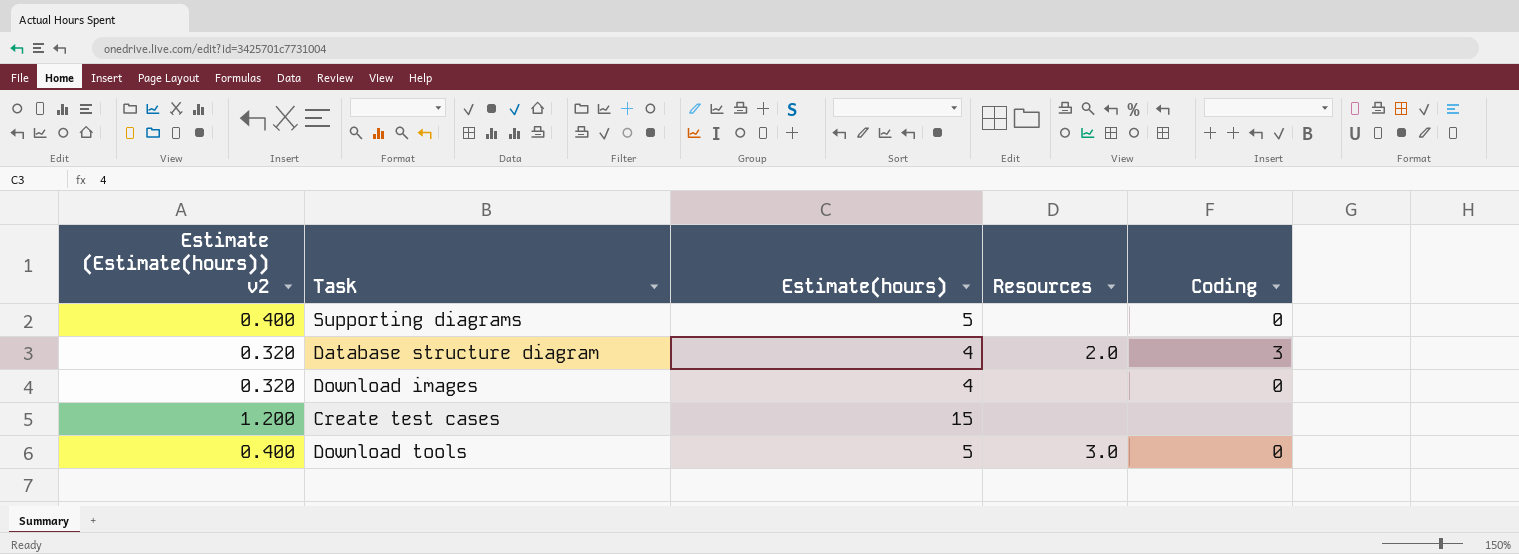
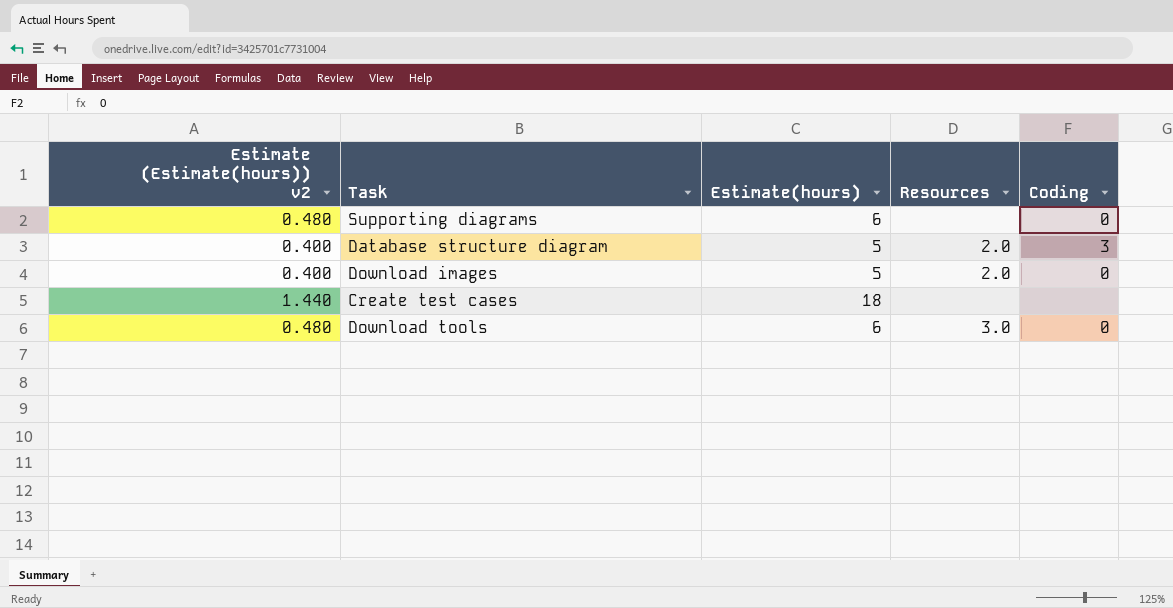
Supporting diagrams | Estimate (Estimate(hours)) v2: 0.400 -> 0.480
Supporting diagrams | Estimate(hours): 5 -> 6
Database structure diagram | Estimate (Estimate(hours)) v2: 0.320 -> 0.400
Database structure diagram | Estimate(hours): 4 -> 5
Download images | Estimate (Estimate(hours)) v2: 0.320 -> 0.400
Download images | Estimate(hours): 4 -> 5
Download images | Resources: none -> 2.0
Create test cases | Estimate (Estimate(hours)) v2: 1.200 -> 1.440
Create test cases | Estimate(hours): 15 -> 18
Download tools | Estimate (Estimate(hours)) v2: 0.400 -> 0.480
Download tools | Estimate(hours): 5 -> 6

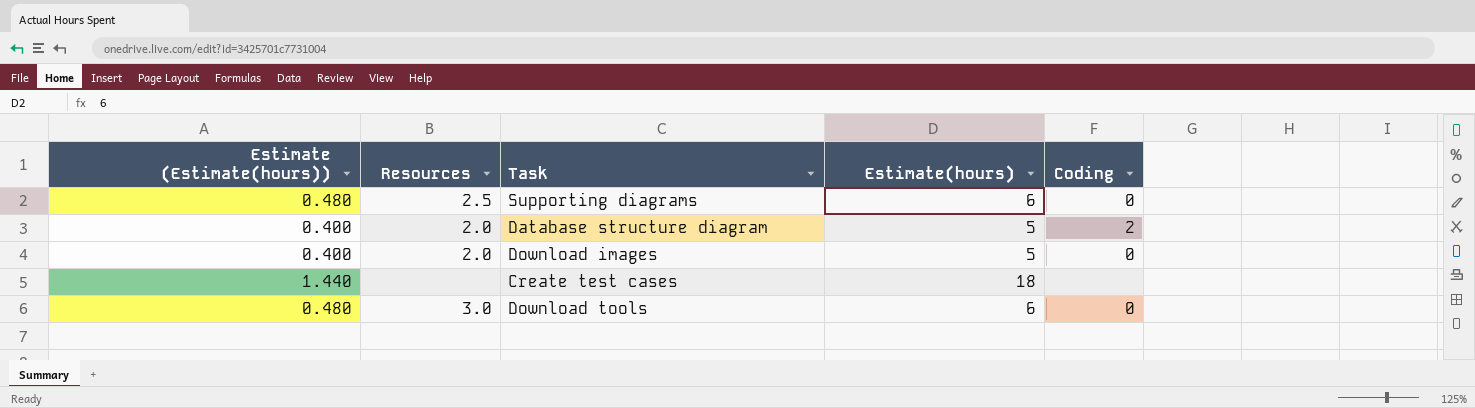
column name: Estimate (Estimate(hours)) v2 -> Estimate (Estimate(hours))
column Resources | position: 4 -> 2
Supporting diagrams | Resources: none -> 2.5
Database structure diagram | Coding: 3 -> 2

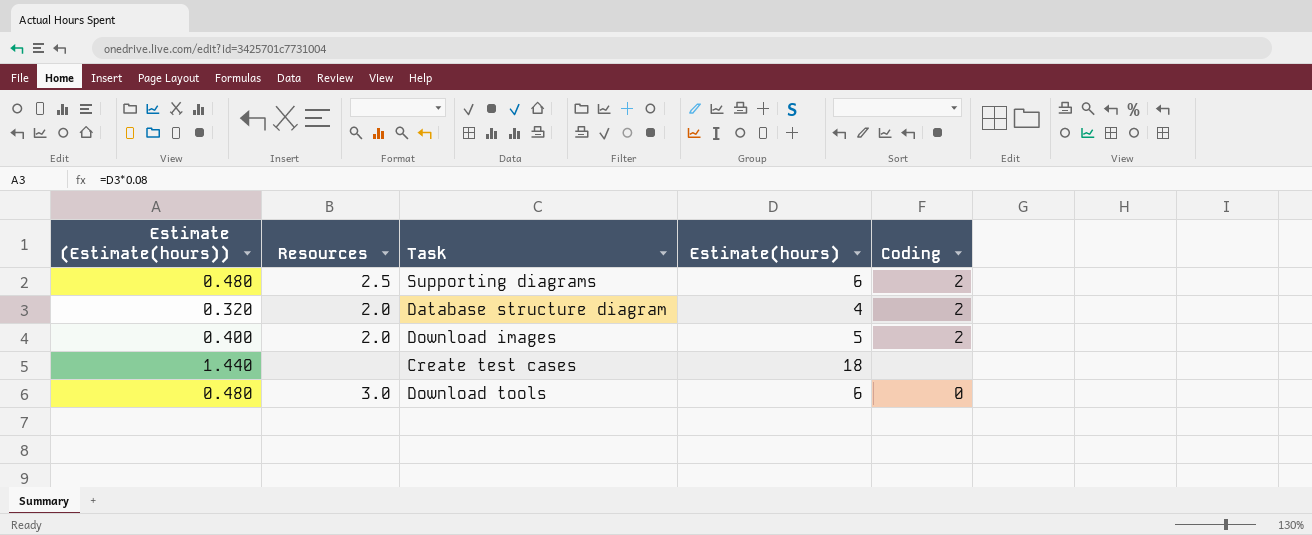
Supporting diagrams | Coding: 0 -> 2
Database structure diagram | Estimate (Estimate(hours)): 0.400 -> 0.320
Database structure diagram | Estimate(hours): 5 -> 4
Download images | Coding: 0 -> 2

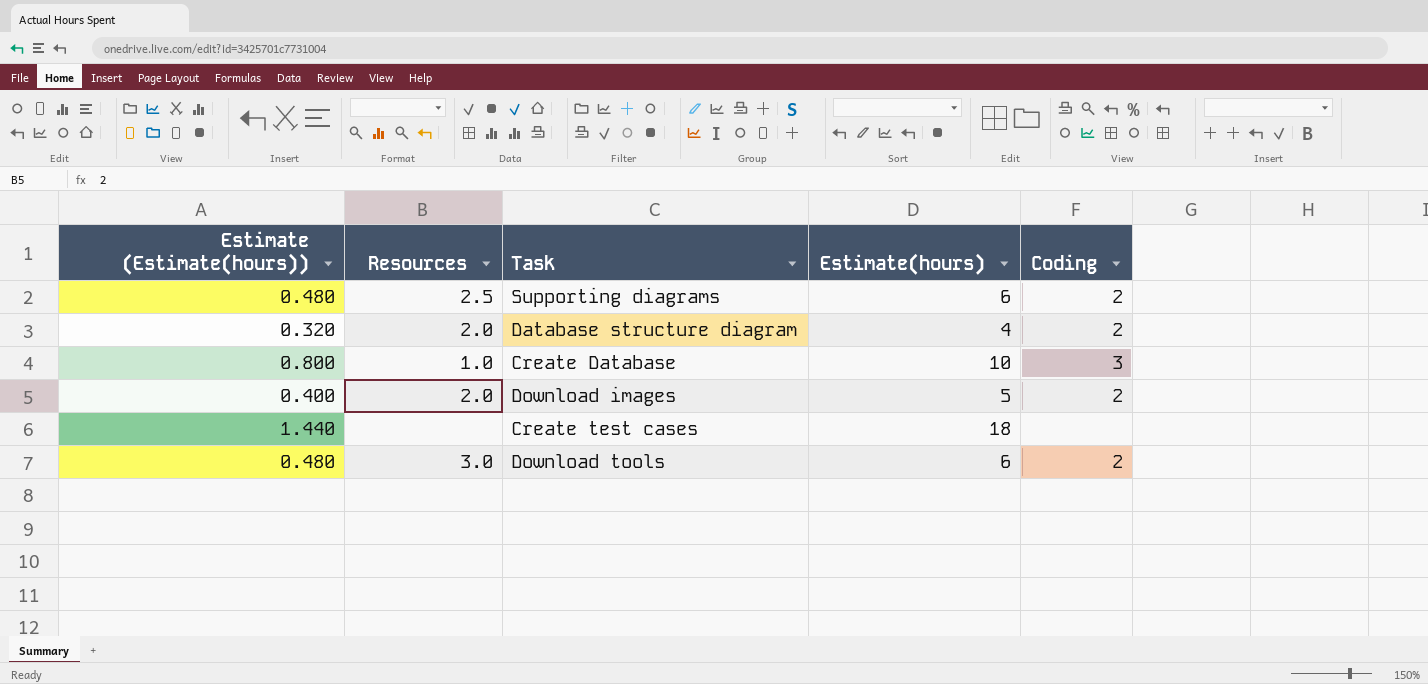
row Create Database: none -> 0.800 | 1.0 | 10 | 3
Download tools | Coding: 0 -> 2

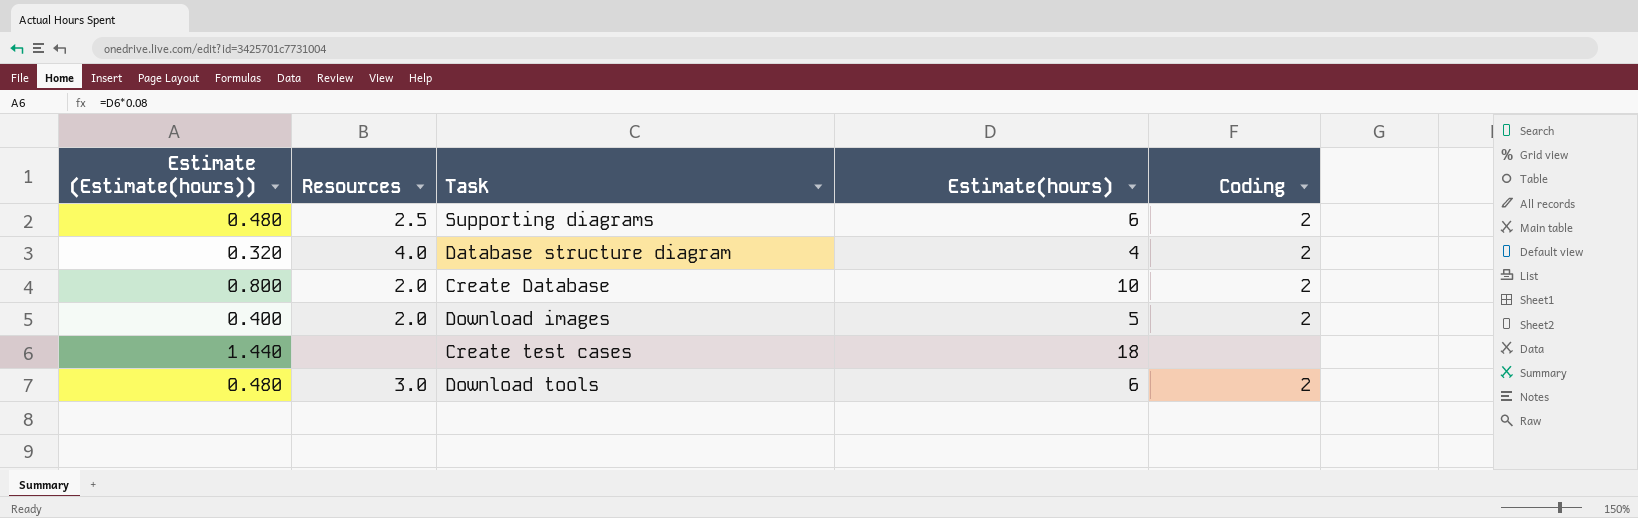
Database structure diagram | Resources: 2.0 -> 4.0
Create Database | Resources: 1.0 -> 2.0
Create Database | Coding: 3 -> 2

